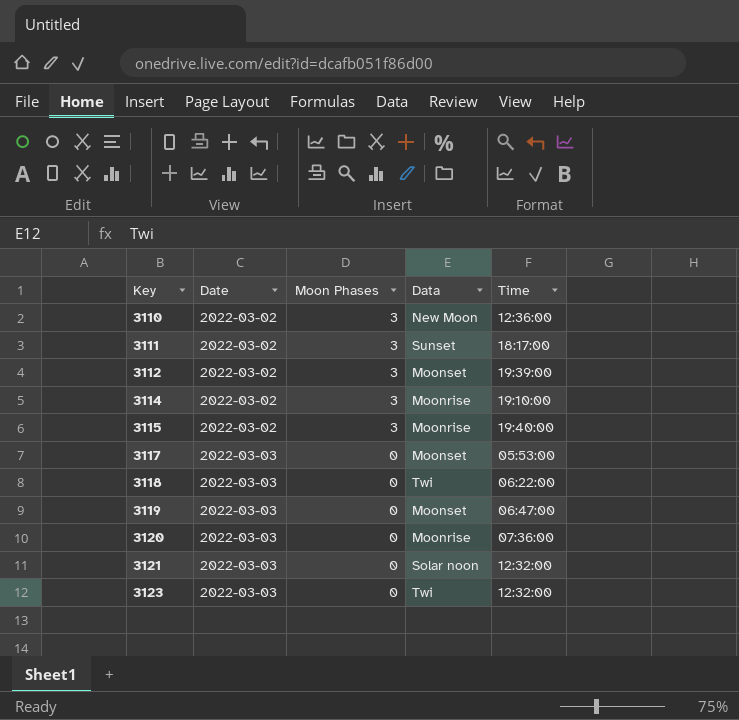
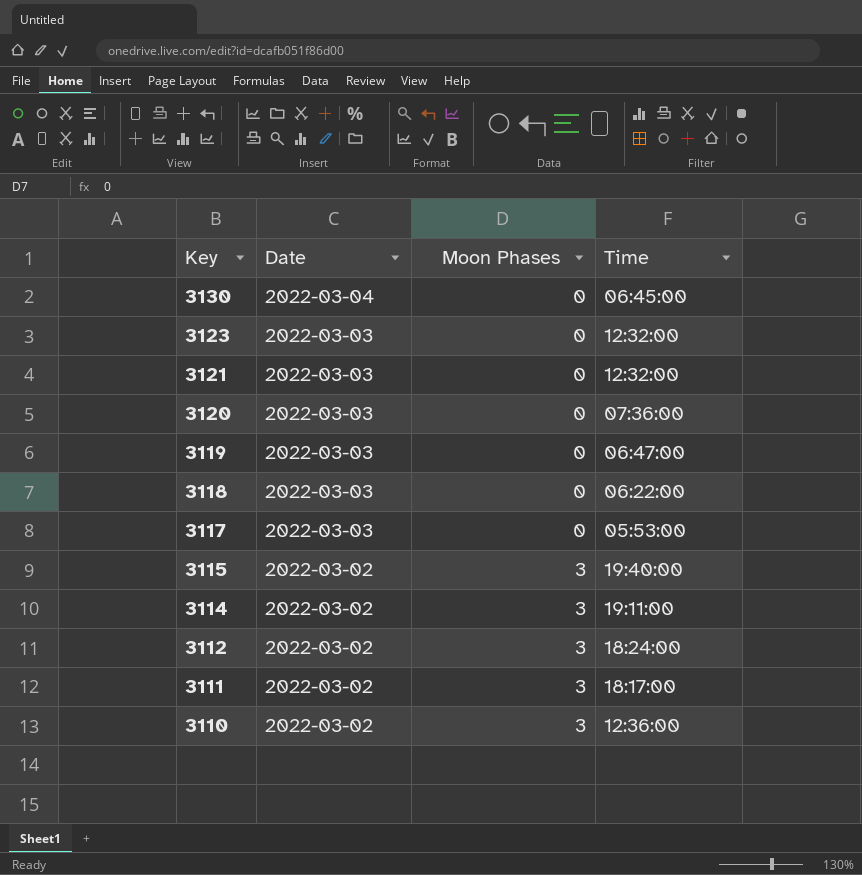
row order: Key ascending -> Key descending
column Data | position: 4 -> none
row 3130: none -> 2022-03-04 | 0 | 06:45:00
3114 | Time: 19:10:00 -> 19:11:00
3112 | Time: 19:39:00 -> 18:24:00

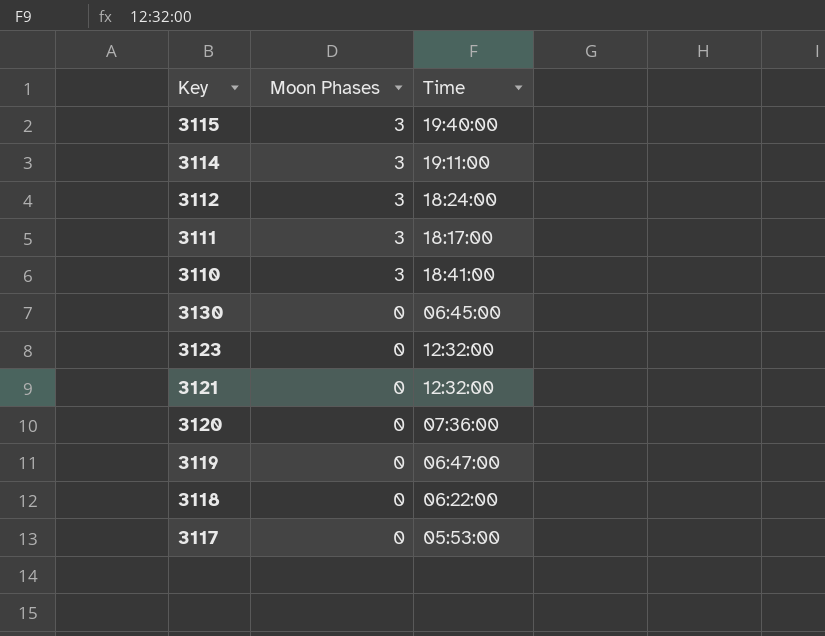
row order: Key descending -> Moon Phases descending
column Date | position: 2 -> none
3110 | Time: 12:36:00 -> 18:41:00

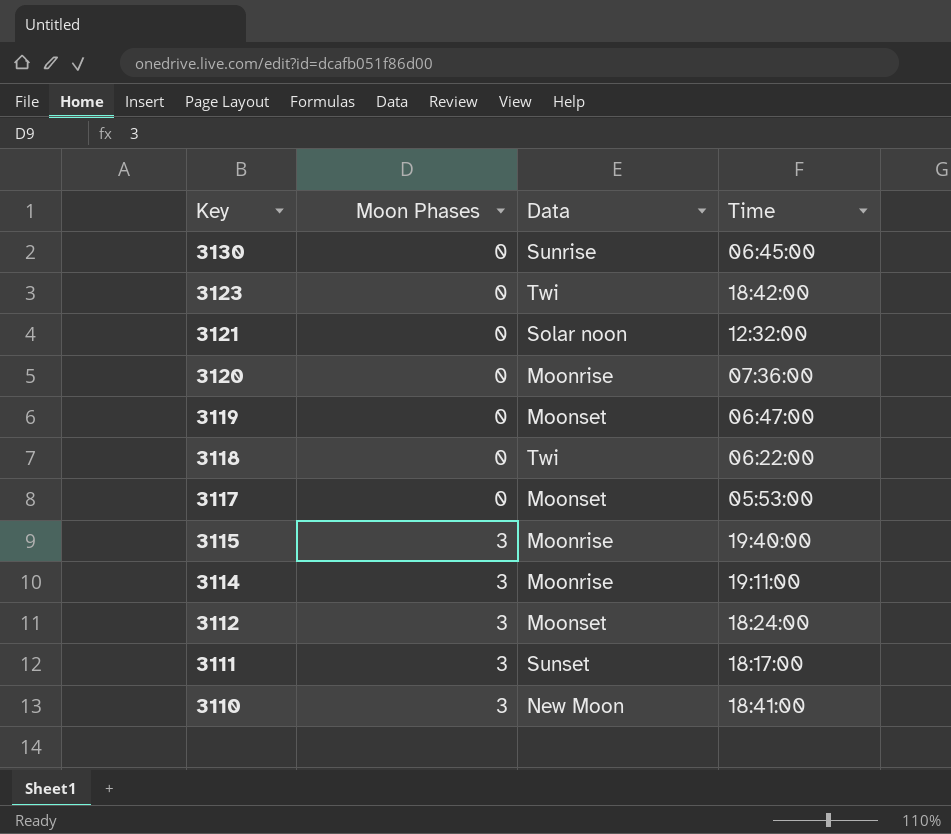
row order: Moon Phases descending -> Key descending
column Data | position: none -> 3
3123 | Time: 12:32:00 -> 18:42:00

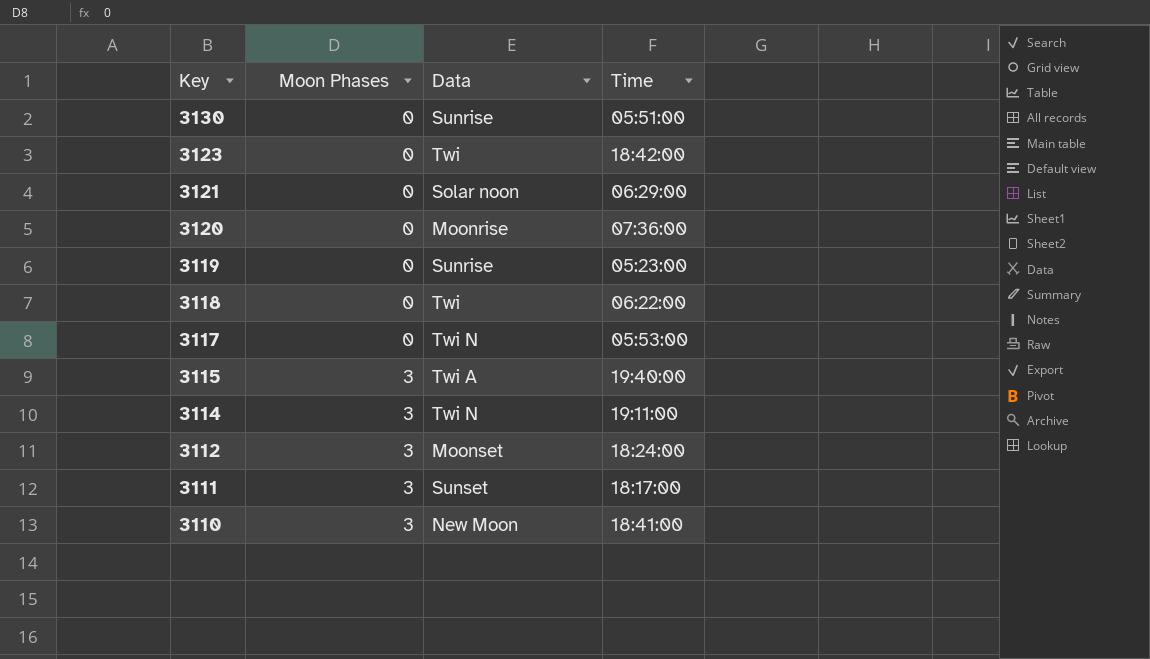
3130 | Time: 06:45:00 -> 05:51:00
3121 | Time: 12:32:00 -> 06:29:00
3119 | Data: Moonset -> Sunrise
3119 | Time: 06:47:00 -> 05:23:00
3117 | Data: Moonset -> Twi N
3115 | Data: Moonrise -> Twi A
3114 | Data: Moonrise -> Twi N

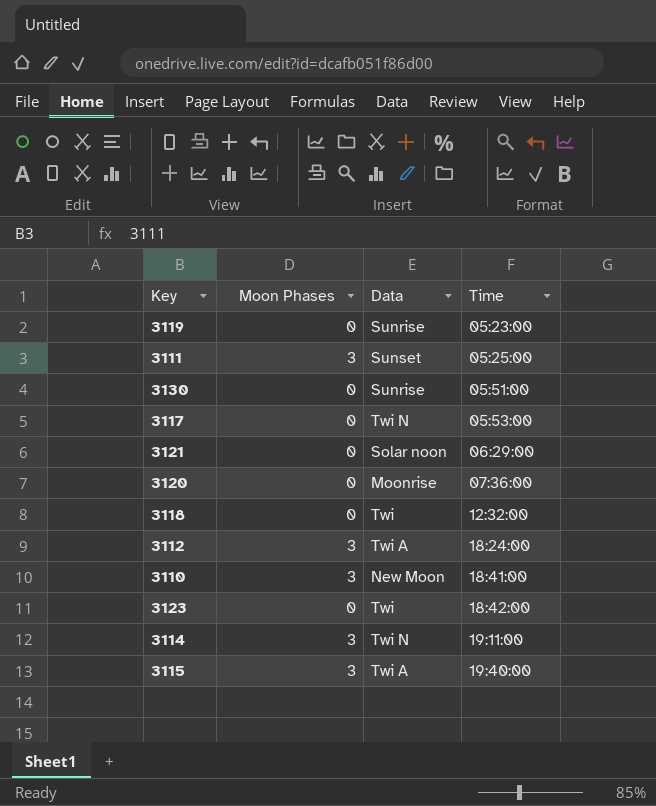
row order: Key descending -> Time ascending
3111 | Time: 18:17:00 -> 05:25:00
3118 | Time: 06:22:00 -> 12:32:00
3112 | Data: Moonset -> Twi A

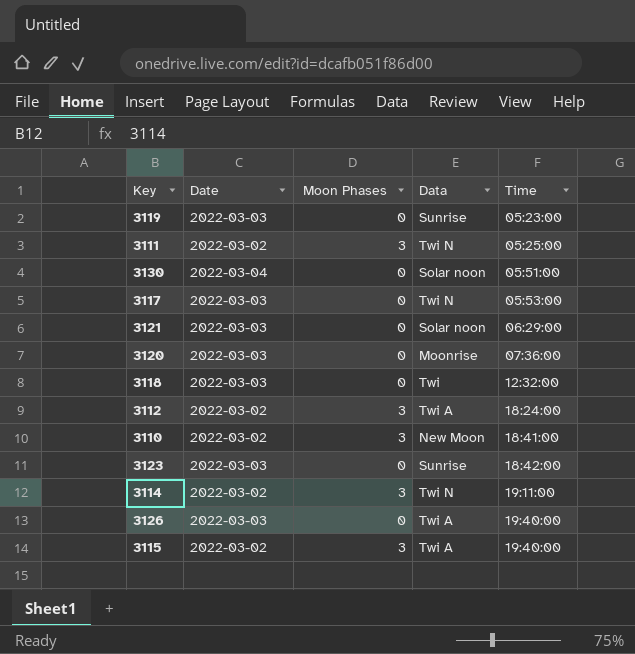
column Date | position: none -> 2
3111 | Data: Sunset -> Twi N
3130 | Data: Sunrise -> Solar noon
3123 | Data: Twi -> Sunrise
row 3126: none -> 2022-03-03 | 0 | Twi A | 19:40:00

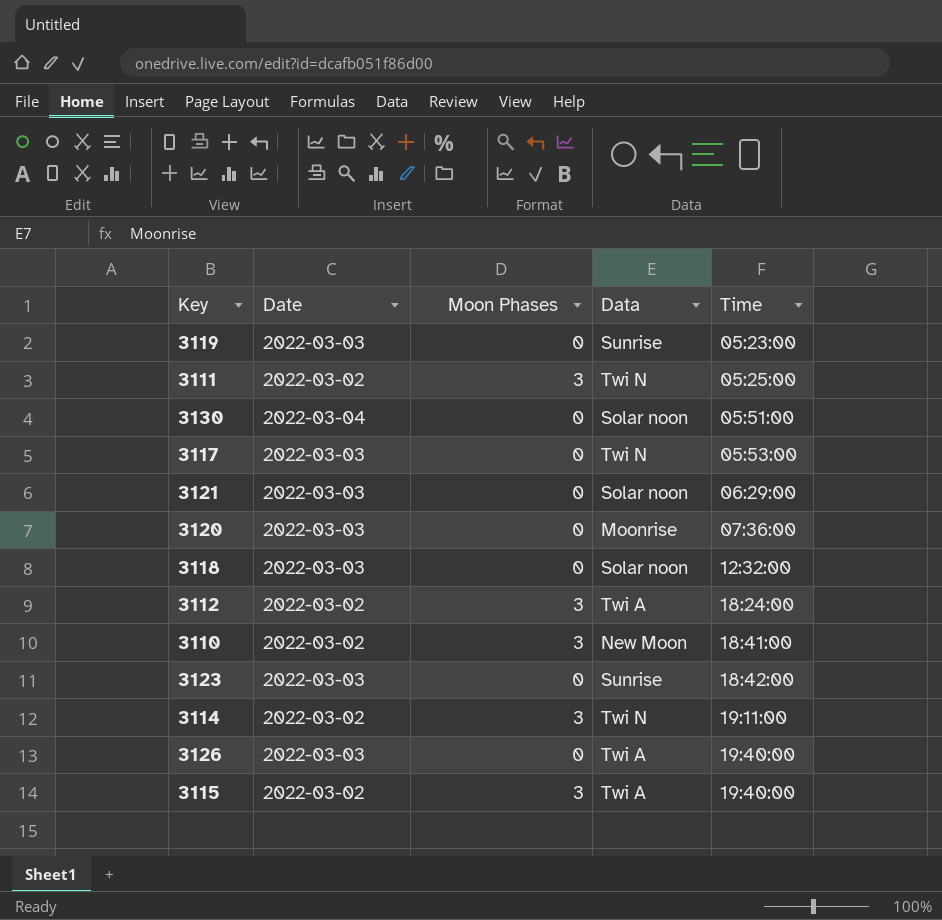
3118 | Data: Twi -> Solar noon

